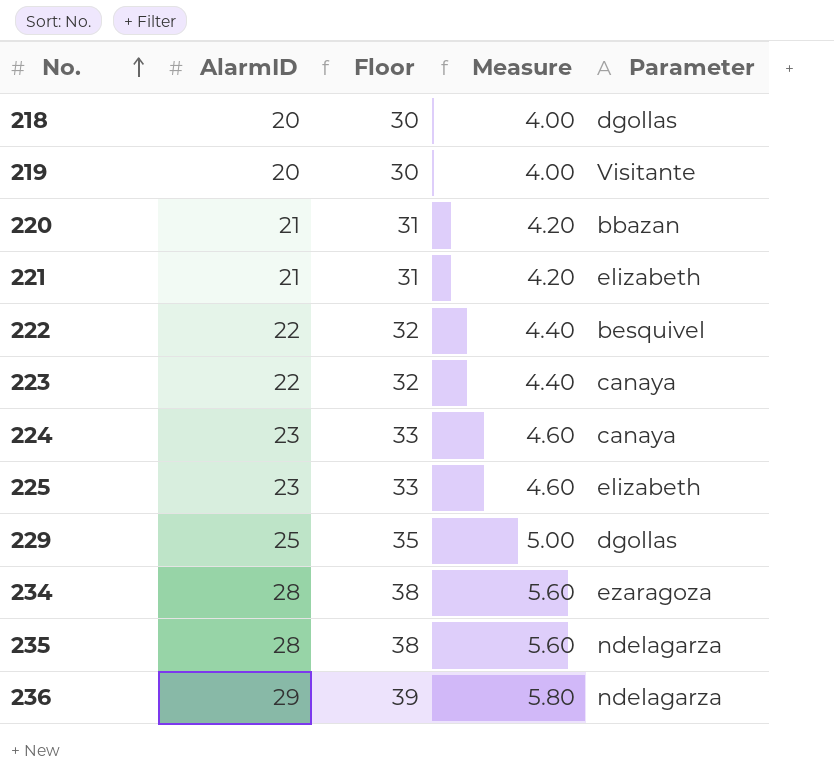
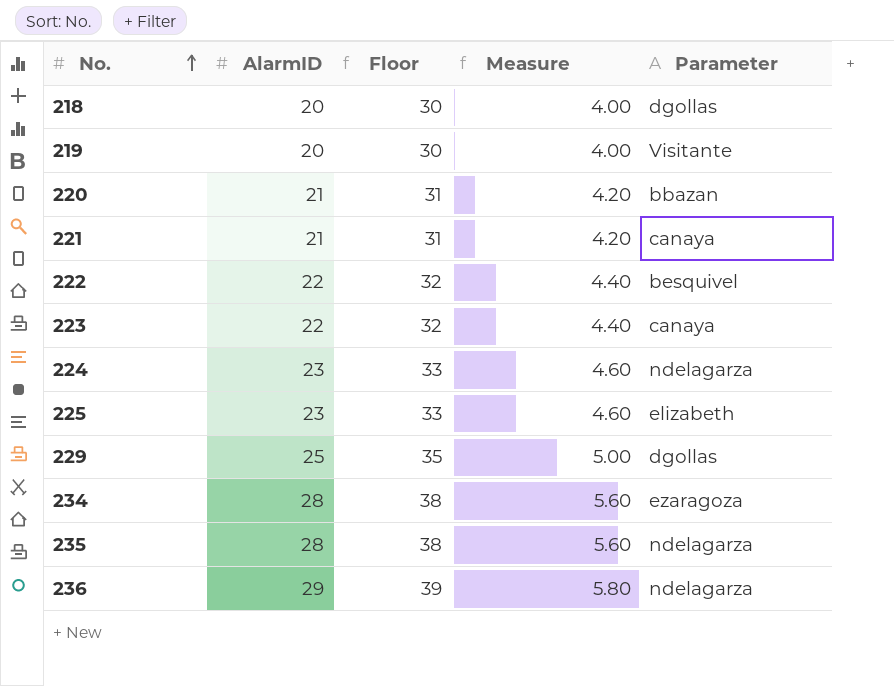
221 | Parameter: elizabeth -> canaya
224 | Parameter: canaya -> ndelagarza

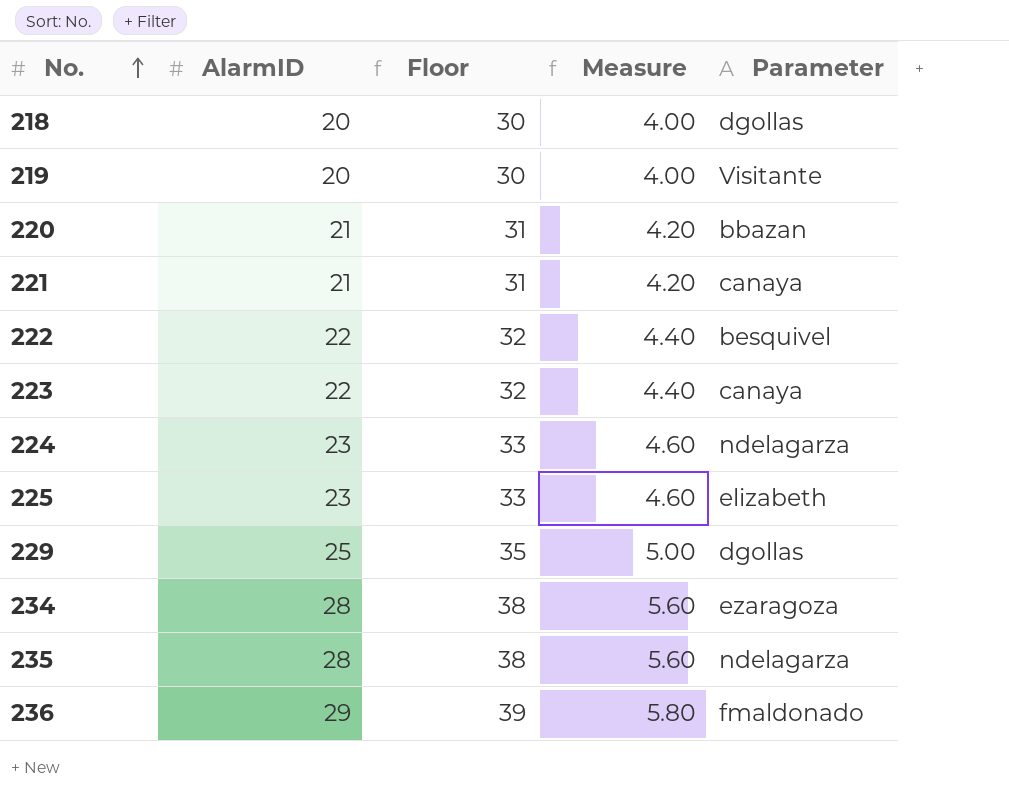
236 | Parameter: ndelagarza -> fmaldonado

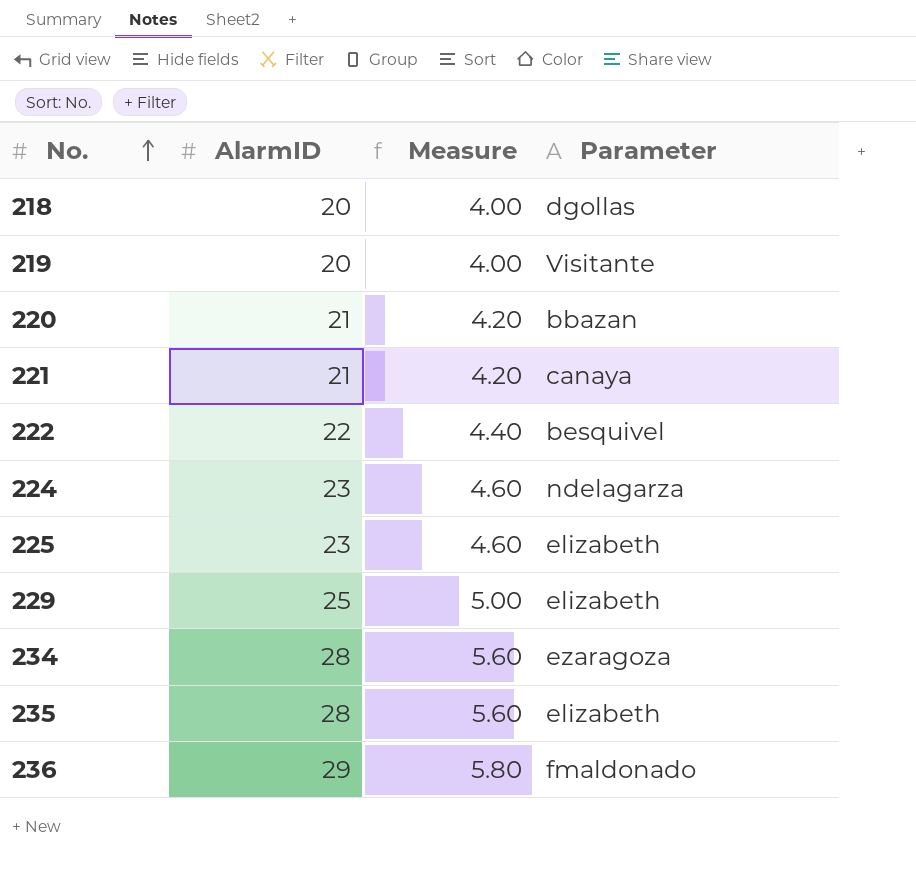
column Floor | formula: [AlarmID] + 10 -> none
row 223: 22 | 32 | 4.40 | canaya -> none
229 | Parameter: dgollas -> elizabeth
235 | Parameter: ndelagarza -> elizabeth

